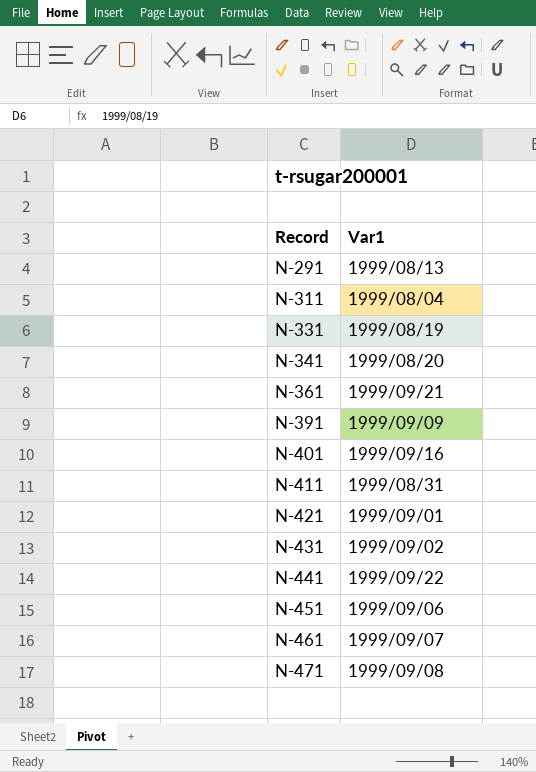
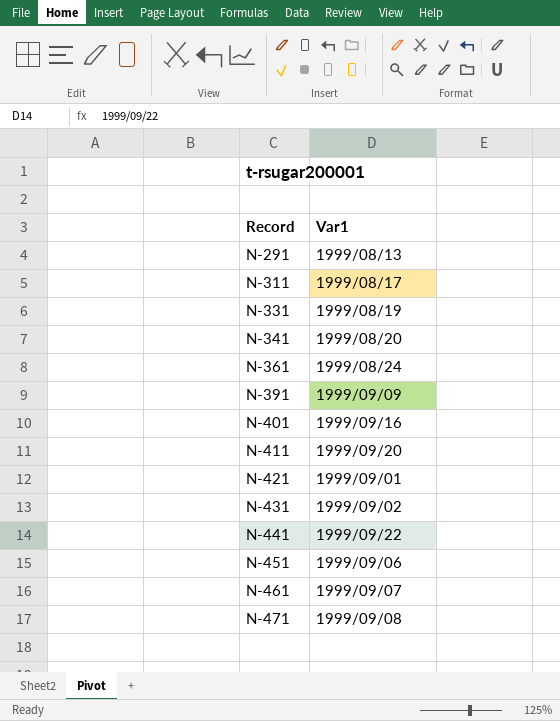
N-311 | Var1: 1999/08/04 -> 1999/08/17
N-361 | Var1: 1999/09/21 -> 1999/08/24
N-411 | Var1: 1999/08/31 -> 1999/09/20

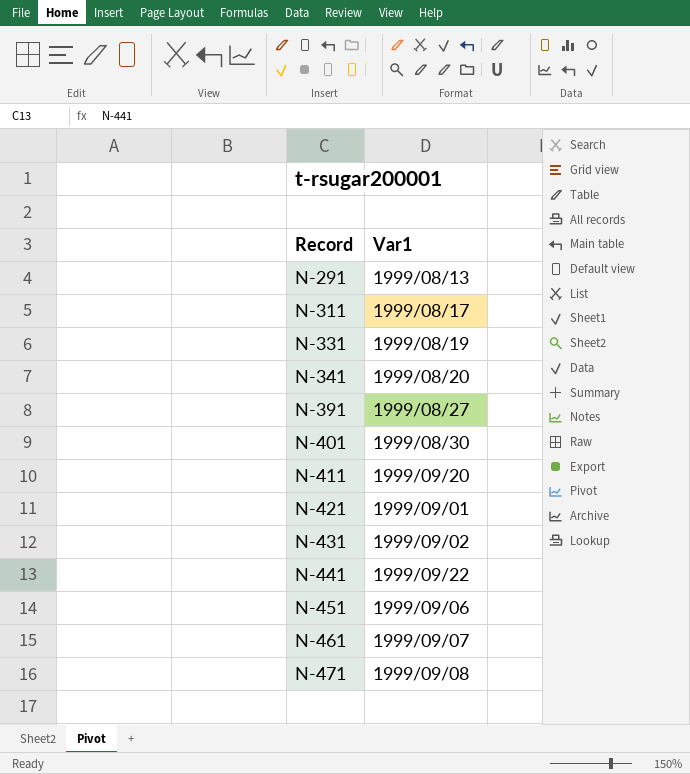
row N-361: 1999/08/24 -> none
N-391 | Var1: 1999/09/09 -> 1999/08/27
N-401 | Var1: 1999/09/16 -> 1999/08/30

